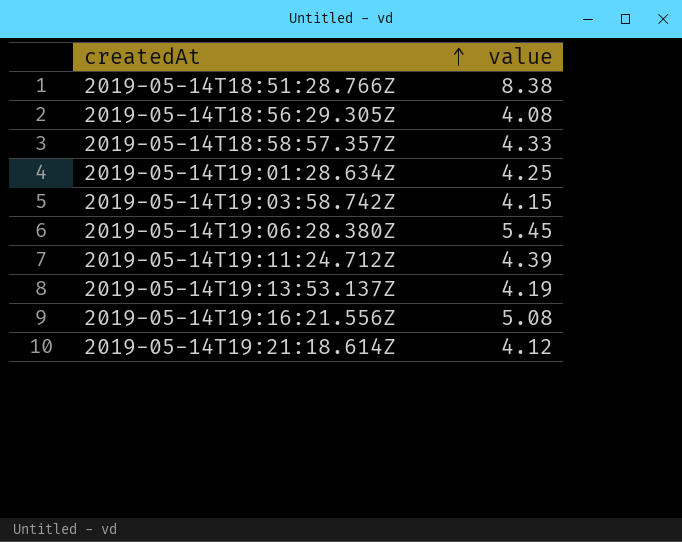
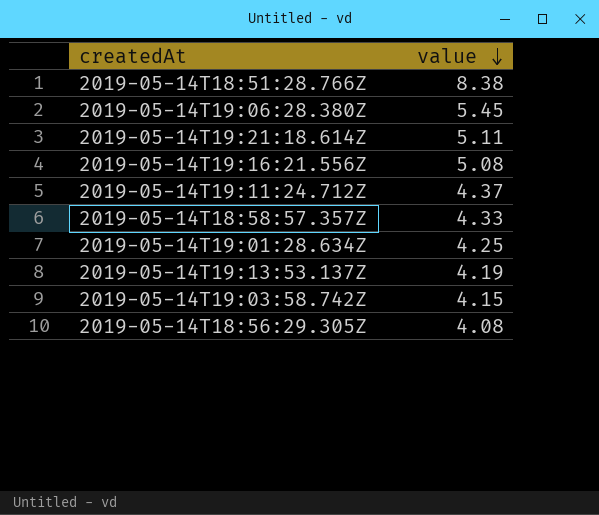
row order: createdAt ascending -> value descending
2019-05-14T19:21:18.614Z | value: 4.12 -> 5.11
2019-05-14T19:11:24.712Z | value: 4.39 -> 4.37

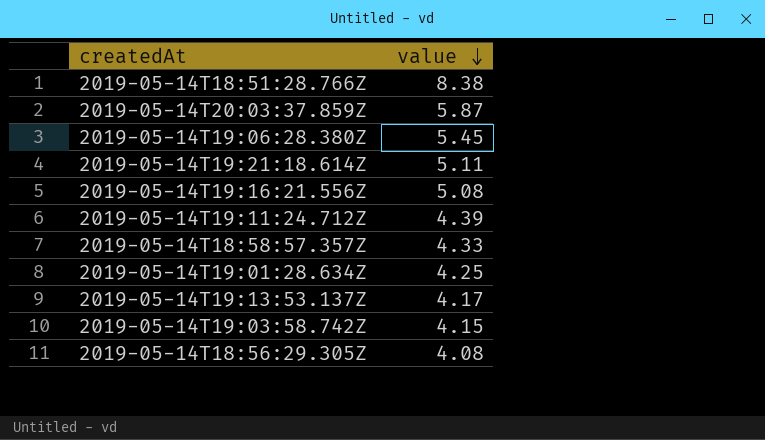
row 2019-05-14T20:03:37.859Z: none -> 5.87
2019-05-14T19:11:24.712Z | value: 4.37 -> 4.39
2019-05-14T19:13:53.137Z | value: 4.19 -> 4.17

